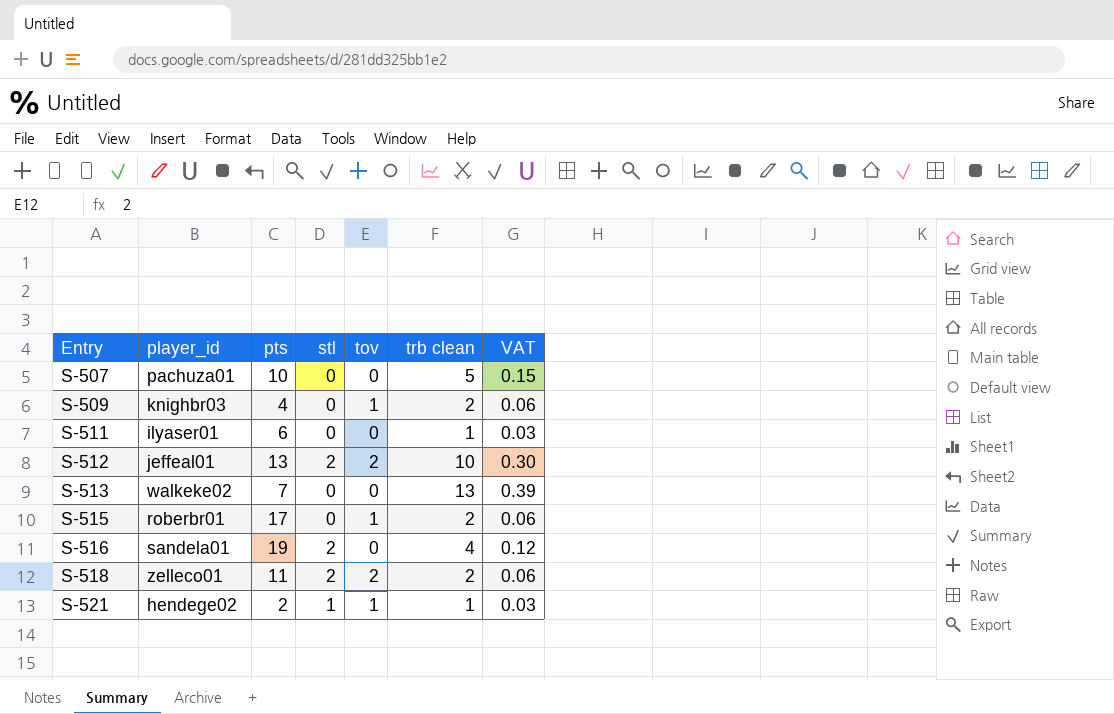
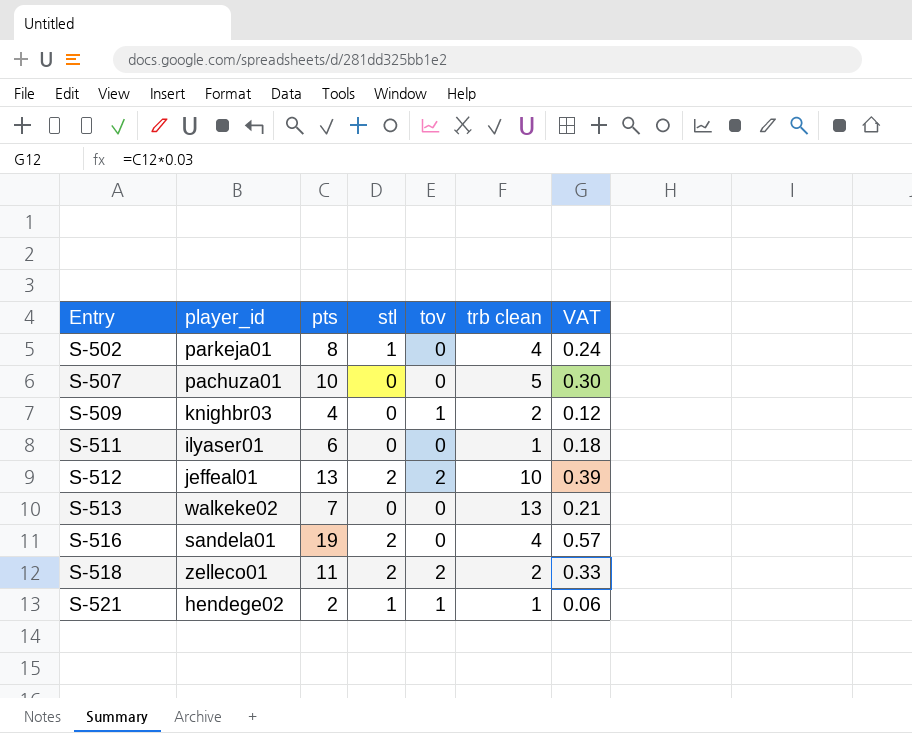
column VAT | formula: [trb clean] * 0.03 -> [pts] * 0.03
row S-515: roberbr01 | 17 | 0 | 1 | 2 | 0.06 -> none
row S-502: none -> parkeja01 | 8 | 1 | 0 | 4 | 0.24

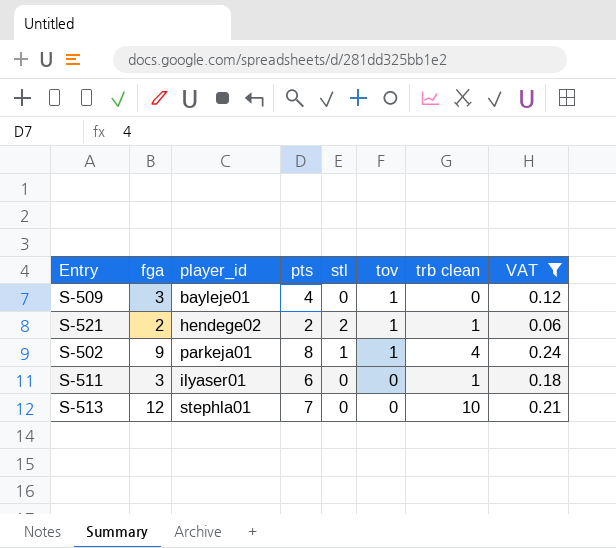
filter: none -> VAT <= 0.24
row order: Entry ascending -> tov descending
column fga | position: none -> 2
S-509 | player_id: knighbr03 -> bayleje01
S-509 | trb clean: 2 -> 0
S-521 | stl: 1 -> 2
S-502 | tov: 0 -> 1
S-513 | player_id: walkeke02 -> stephla01
S-513 | trb clean: 13 -> 10

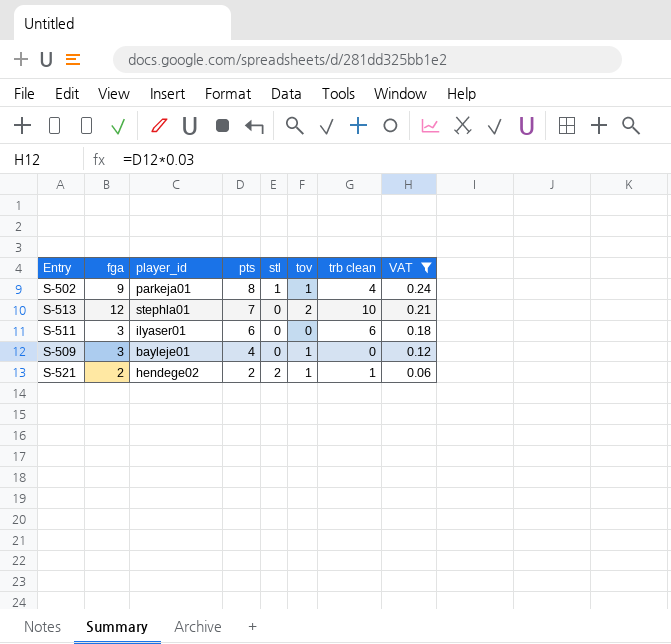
row order: tov descending -> pts descending
S-513 | tov: 0 -> 2
S-511 | trb clean: 1 -> 6

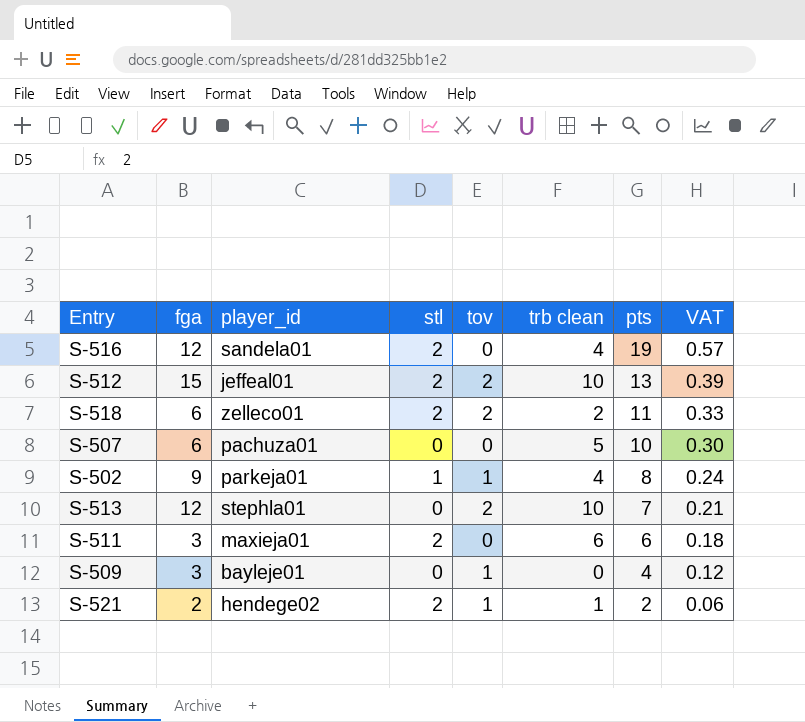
filter: VAT <= 0.24 -> none
column pts | position: 4 -> 7
S-511 | player_id: ilyaser01 -> maxieja01
S-511 | stl: 0 -> 2

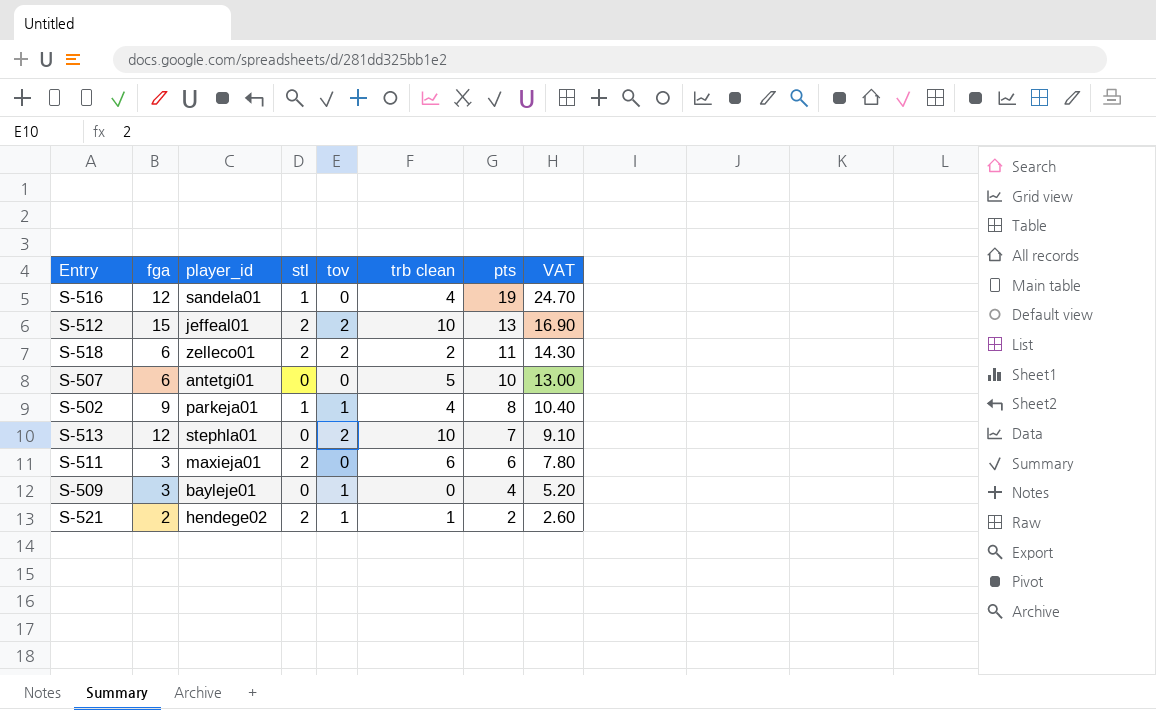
column VAT | formula: [pts] * 0.03 -> [pts] * 1.3
S-516 | stl: 2 -> 1
S-507 | player_id: pachuza01 -> antetgi01

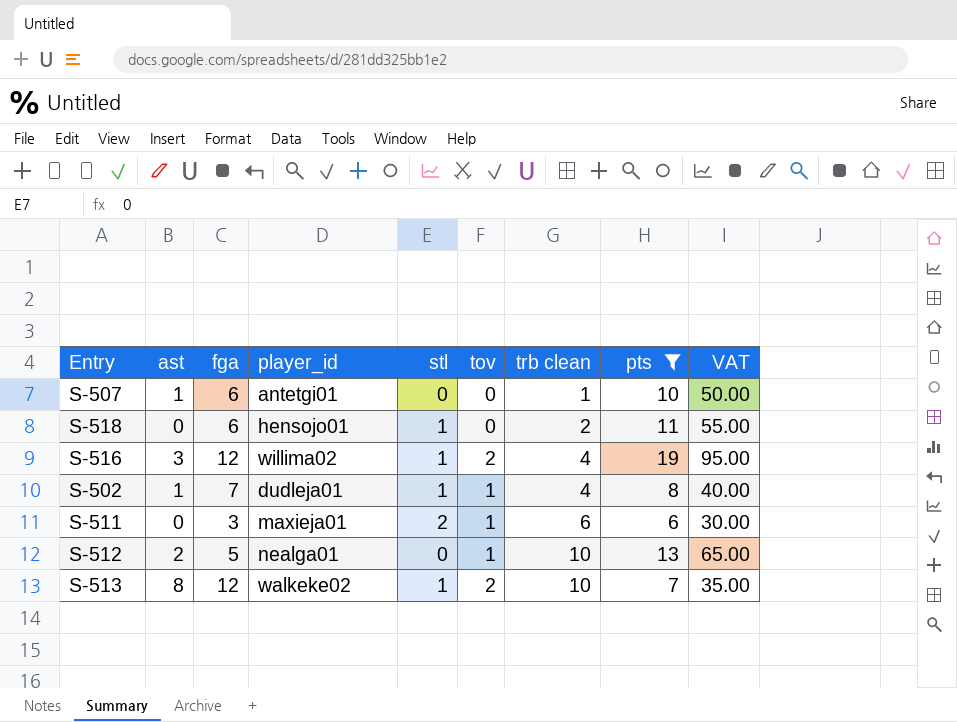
filter: none -> pts >= 6
row order: pts descending -> trb clean ascending
column ast | position: none -> 2
column VAT | formula: [pts] * 1.3 -> [pts] * 5
S-507 | trb clean: 5 -> 1
S-518 | player_id: zelleco01 -> hensojo01
S-518 | stl: 2 -> 1
S-518 | tov: 2 -> 0
S-516 | player_id: sandela01 -> willima02
S-516 | tov: 0 -> 2
S-502 | fga: 9 -> 7
S-502 | player_id: parkeja01 -> dudleja01
S-511 | tov: 0 -> 1
S-512 | fga: 15 -> 5
S-512 | player_id: jeffeal01 -> nealga01
S-512 | stl: 2 -> 0
S-512 | tov: 2 -> 1
S-513 | player_id: stephla01 -> walkeke02
S-513 | stl: 0 -> 1

